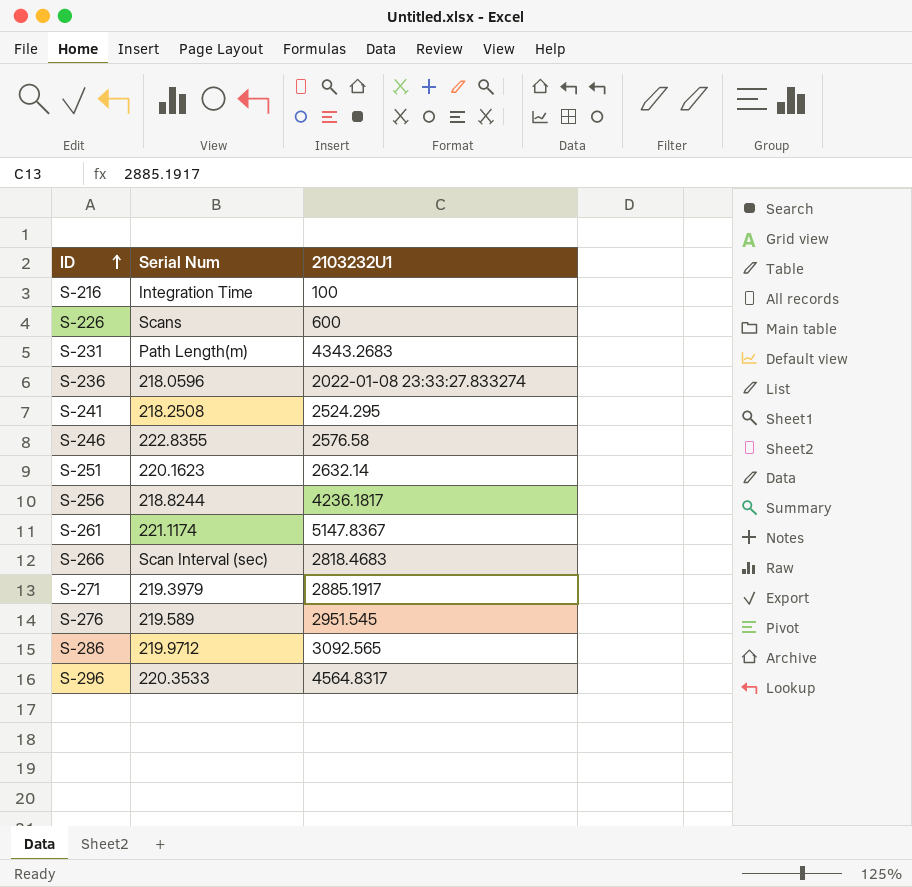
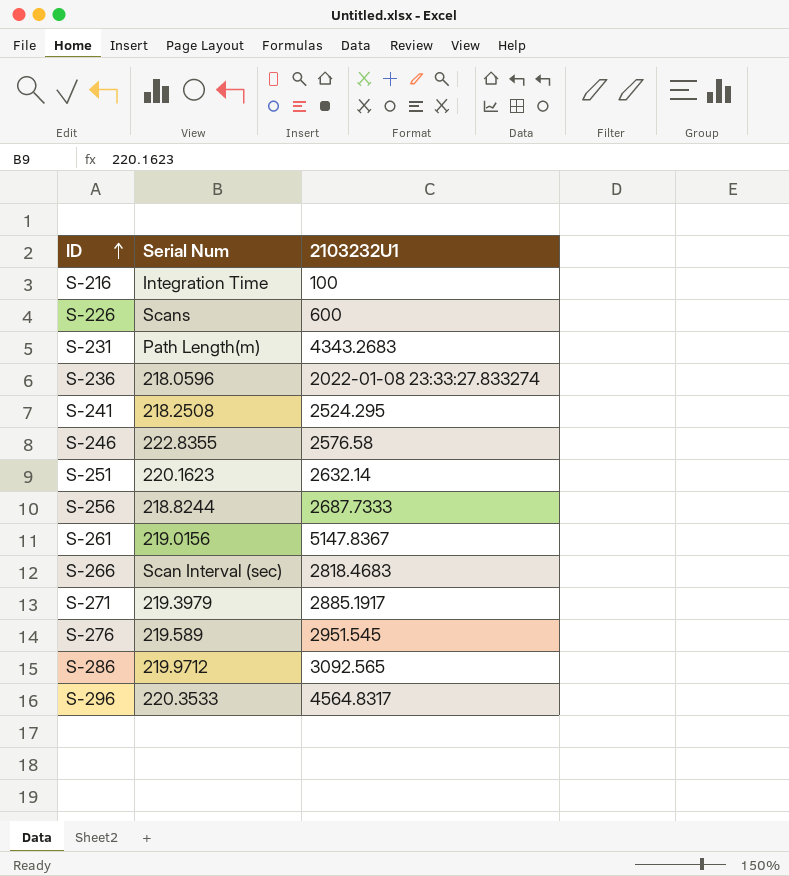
S-256 | 2103232U1: 4236.1817 -> 2687.7333
S-261 | Serial Num: 221.1174 -> 219.0156

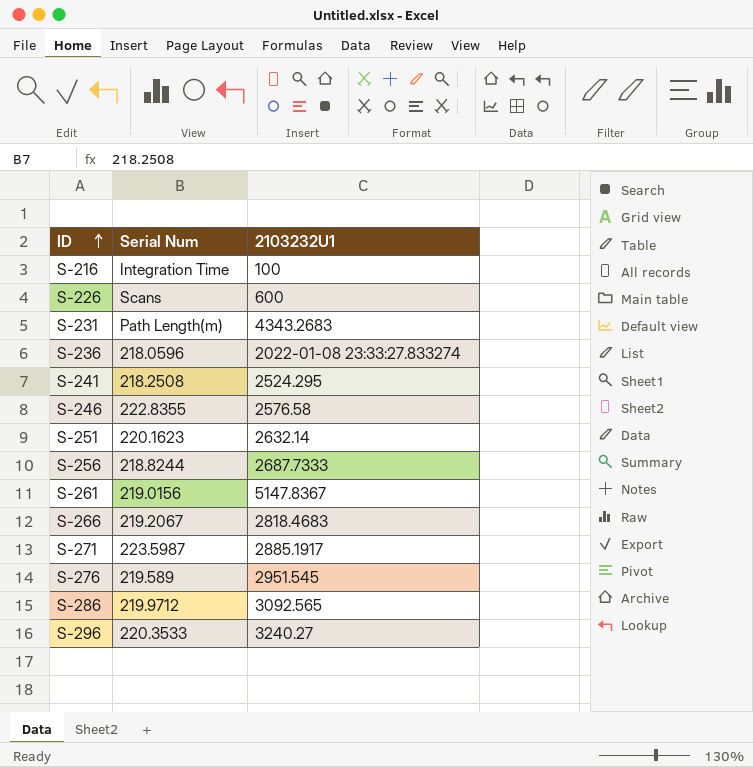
S-266 | Serial Num: Scan Interval (sec) -> 219.2067
S-271 | Serial Num: 219.3979 -> 223.5987
S-296 | 2103232U1: 4564.8317 -> 3240.27

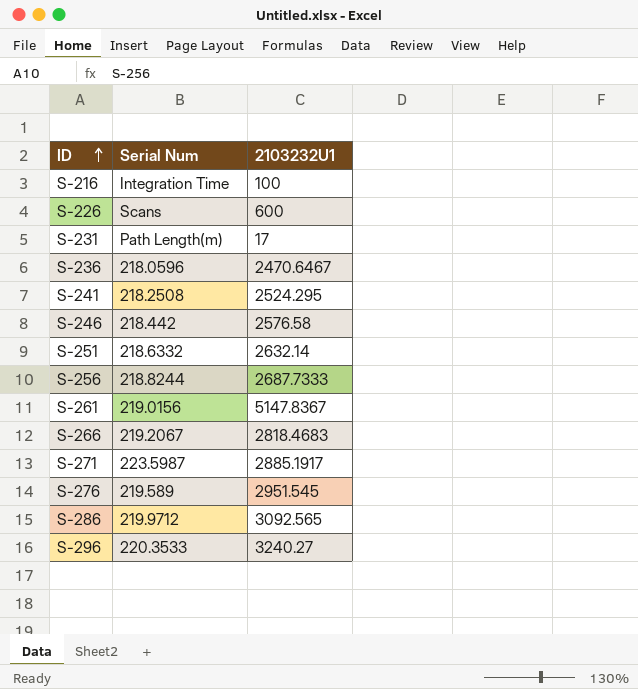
S-231 | 2103232U1: 4343.2683 -> 17
S-236 | 2103232U1: 2022-01-08 23:33:27.833274 -> 2470.6467
S-246 | Serial Num: 222.8355 -> 218.442
S-251 | Serial Num: 220.1623 -> 218.6332

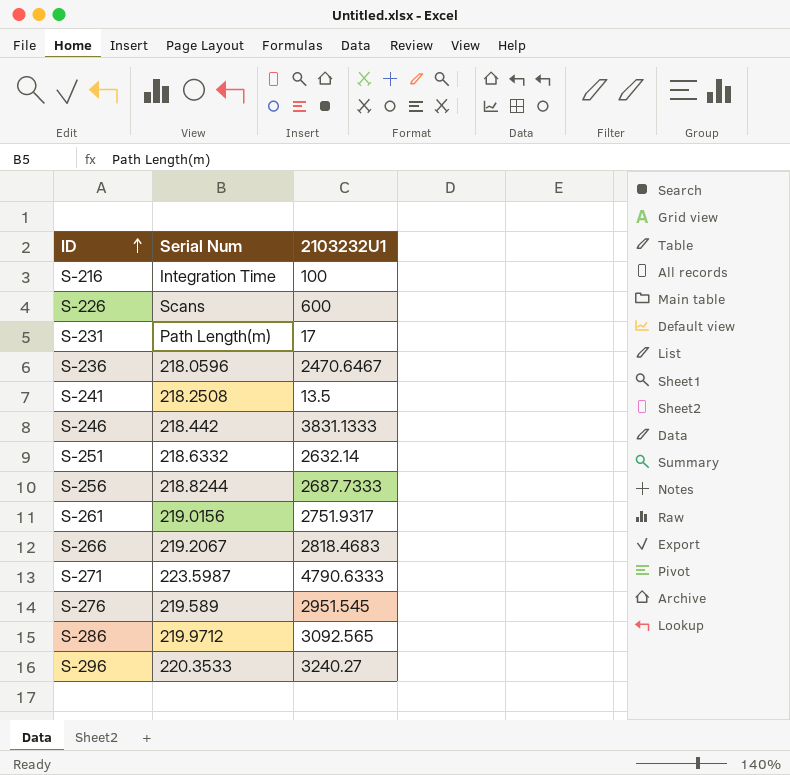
S-241 | 2103232U1: 2524.295 -> 13.5
S-246 | 2103232U1: 2576.58 -> 3831.1333
S-261 | 2103232U1: 5147.8367 -> 2751.9317
S-271 | 2103232U1: 2885.1917 -> 4790.6333

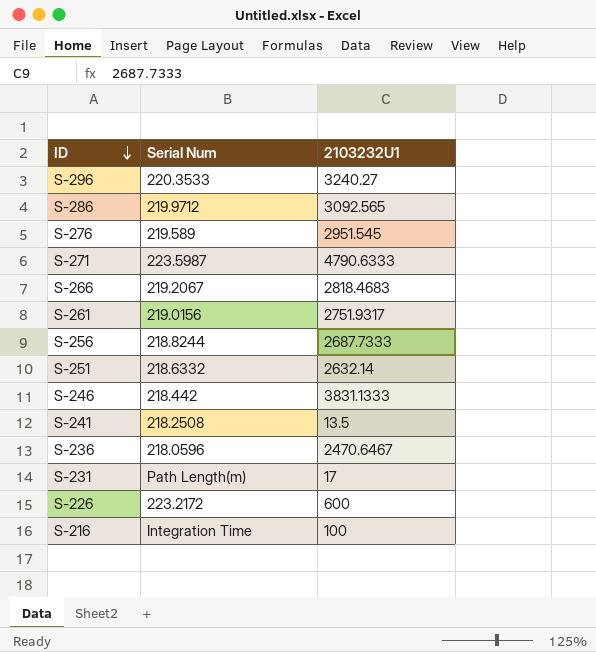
row order: ID ascending -> ID descending
S-226 | Serial Num: Scans -> 223.2172

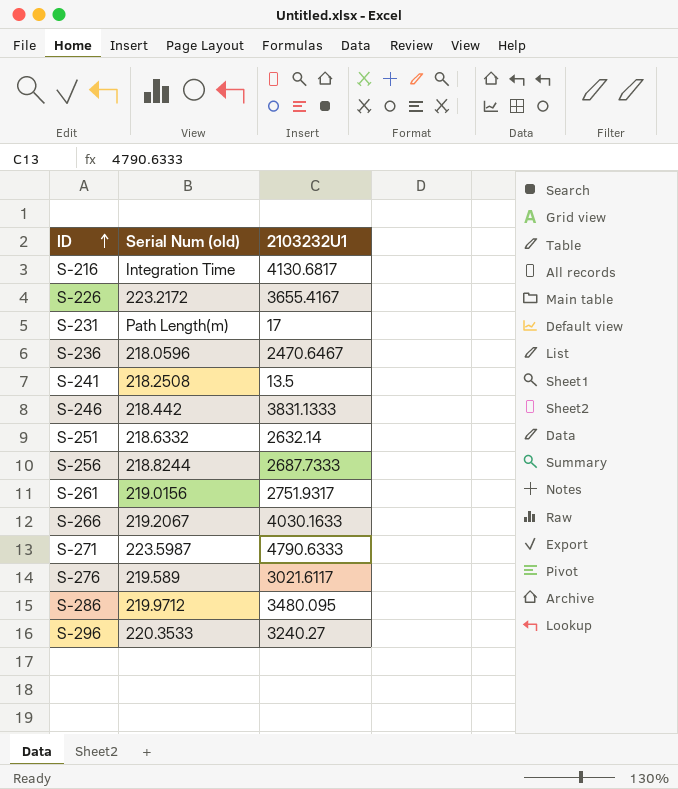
row order: ID descending -> ID ascending
column name: Serial Num -> Serial Num (old)
S-216 | 2103232U1: 100 -> 4130.6817
S-226 | 2103232U1: 600 -> 3655.4167
S-266 | 2103232U1: 2818.4683 -> 4030.1633
S-276 | 2103232U1: 2951.545 -> 3021.6117
S-286 | 2103232U1: 3092.565 -> 3480.095

